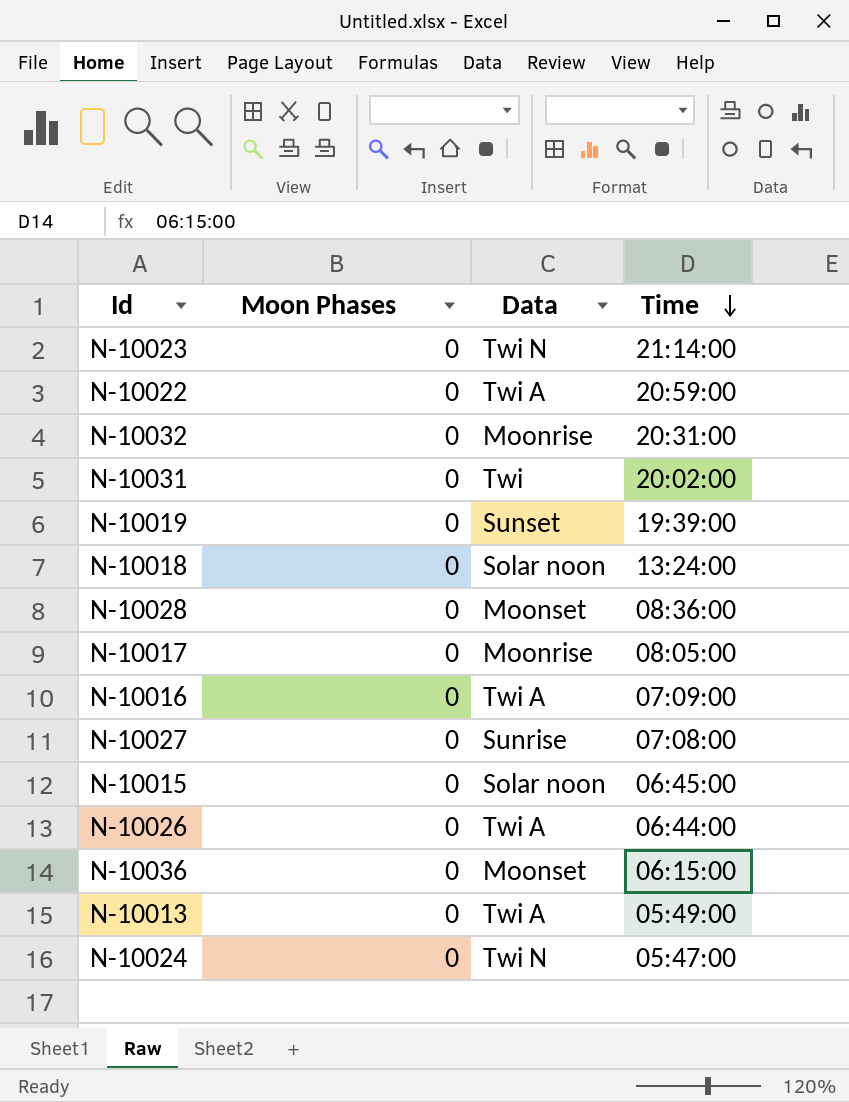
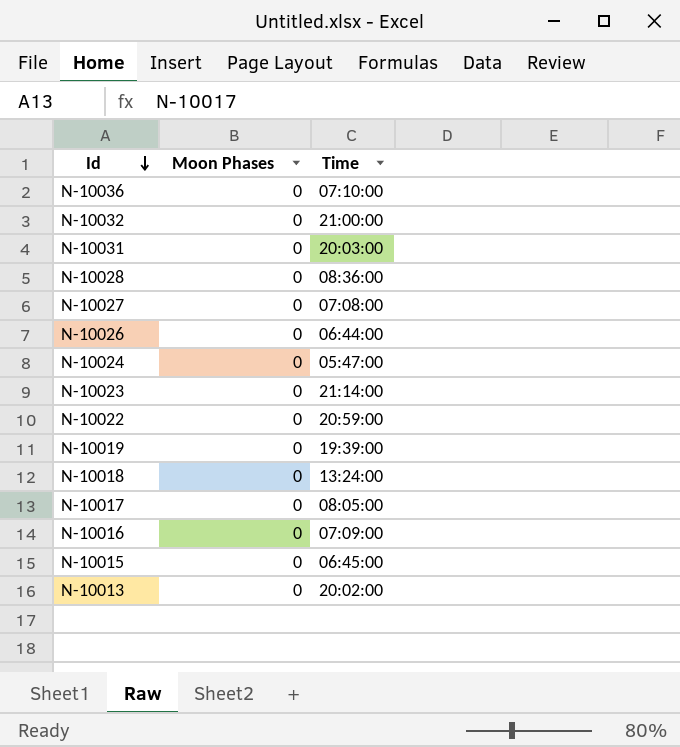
row order: Time descending -> Id descending
column Data | position: 3 -> none
N-10036 | Time: 06:15:00 -> 07:10:00
N-10032 | Time: 20:31:00 -> 21:00:00
N-10031 | Time: 20:02:00 -> 20:03:00
N-10013 | Time: 05:49:00 -> 20:02:00

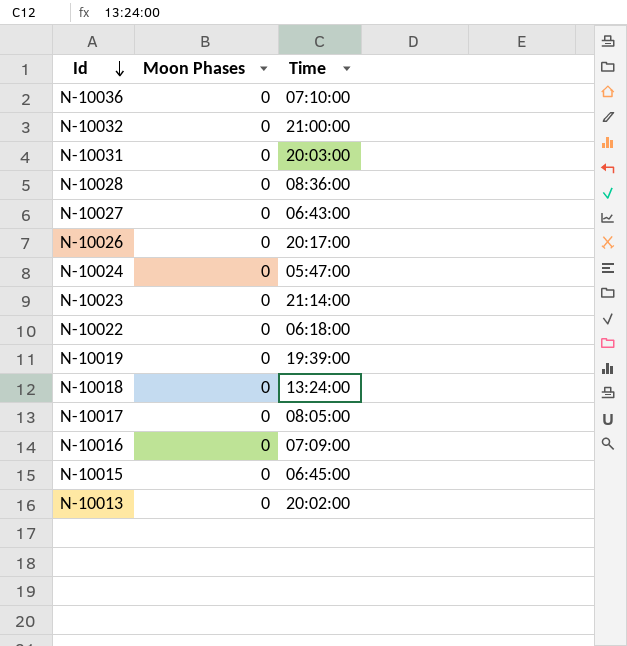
N-10027 | Time: 07:08:00 -> 06:43:00
N-10026 | Time: 06:44:00 -> 20:17:00
N-10022 | Time: 20:59:00 -> 06:18:00

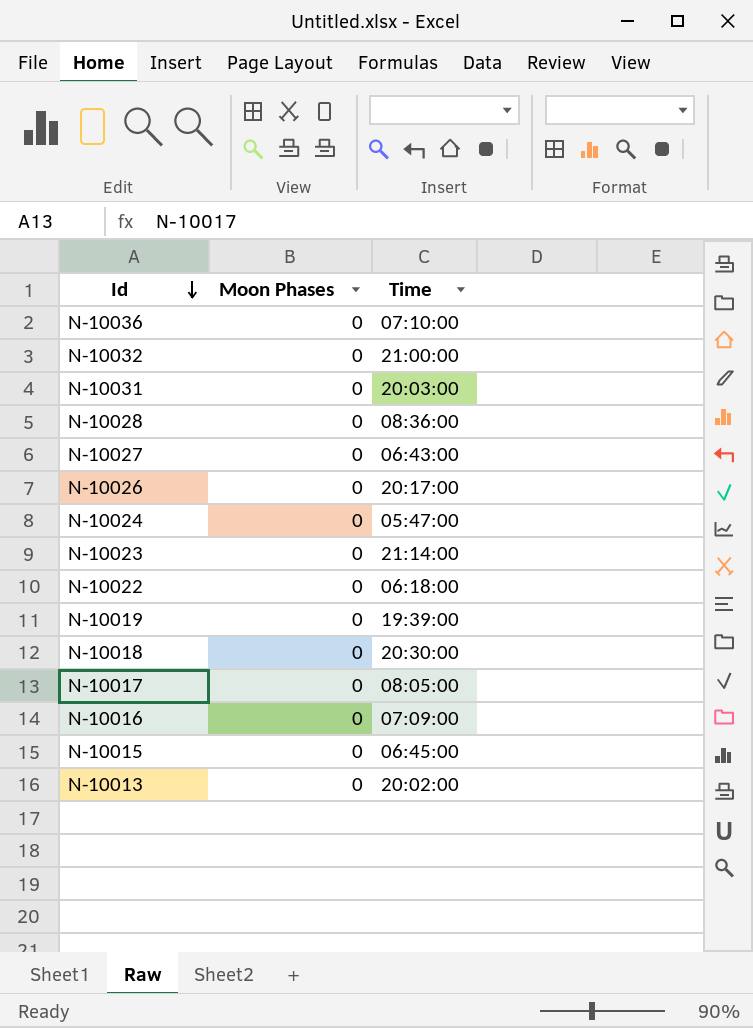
N-10018 | Time: 13:24:00 -> 20:30:00

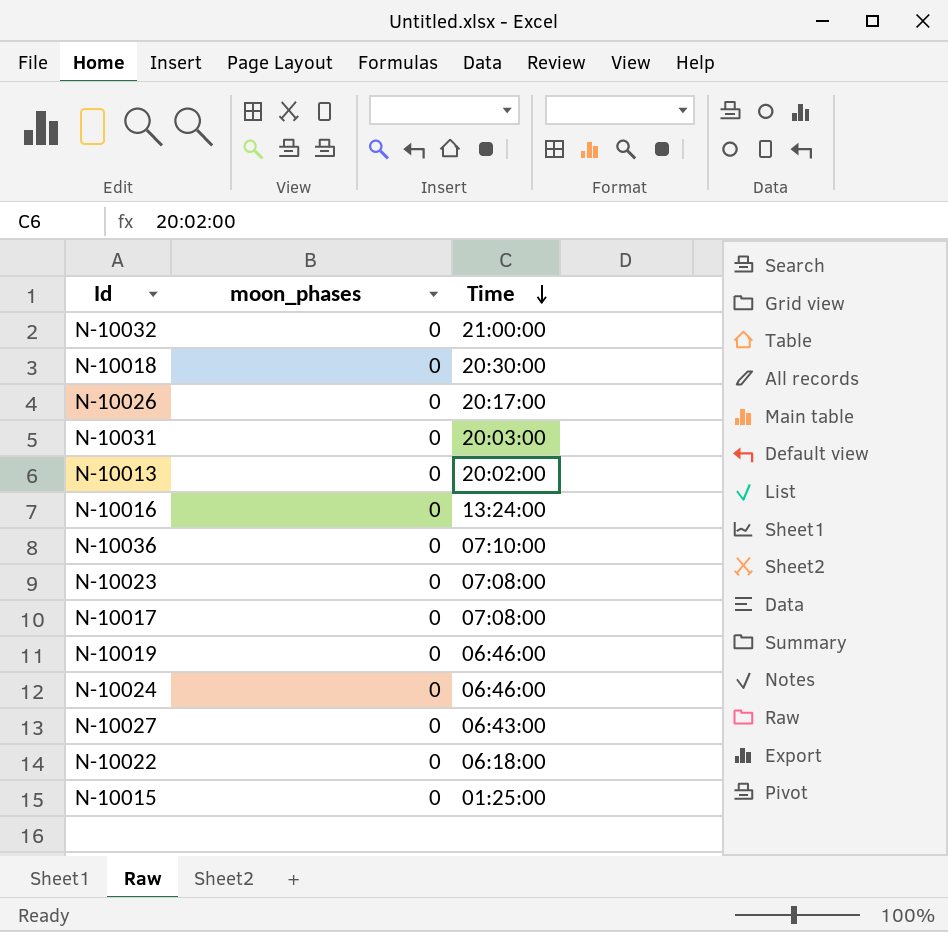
row order: Id descending -> Time descending
column name: Moon Phases -> moon_phases
row N-10028: 0 | 08:36:00 -> none
N-10016 | Time: 07:09:00 -> 13:24:00
N-10023 | Time: 21:14:00 -> 07:08:00
N-10017 | Time: 08:05:00 -> 07:08:00
N-10019 | Time: 19:39:00 -> 06:46:00
N-10024 | Time: 05:47:00 -> 06:46:00
N-10015 | Time: 06:45:00 -> 01:25:00

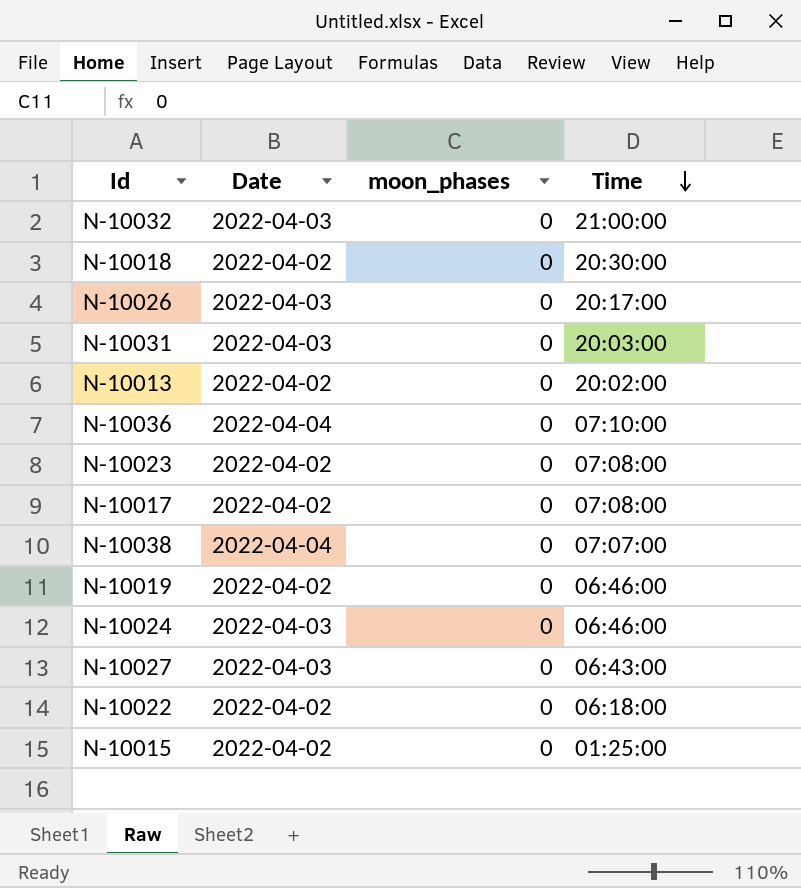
column Date | position: none -> 2
row N-10016: 0 | 13:24:00 -> none
row N-10038: none -> 2022-04-04 | 0 | 07:07:00

